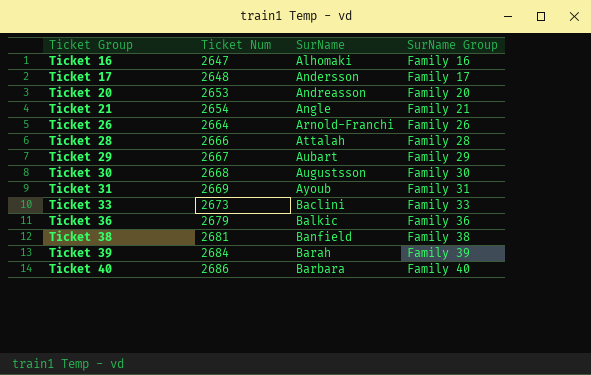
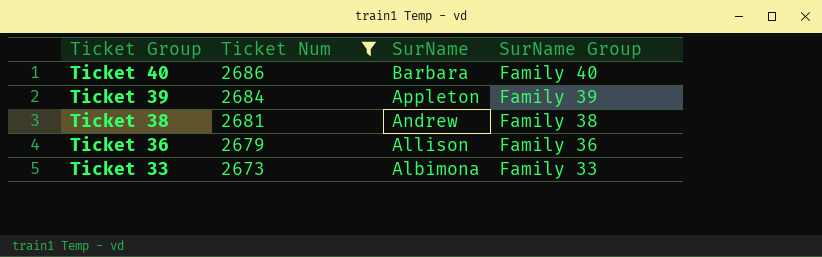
filter: none -> Ticket Num >= 2673
row order: Ticket Group ascending -> Ticket Group descending
Ticket 39 | SurName: Barah -> Appleton
Ticket 38 | SurName: Banfield -> Andrew
Ticket 36 | SurName: Balkic -> Allison
Ticket 33 | SurName: Baclini -> Albimona

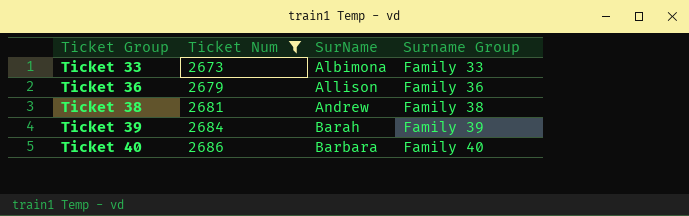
row order: Ticket Group descending -> Ticket Group ascending
column name: SurName Group -> Surname Group
Ticket 39 | SurName: Appleton -> Barah

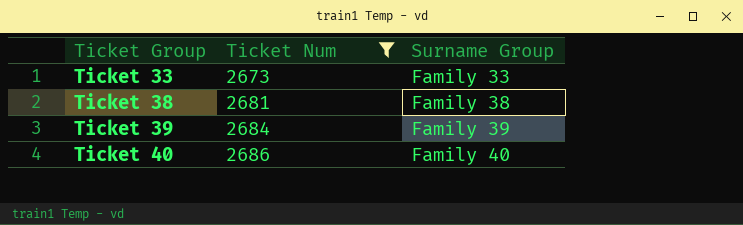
column SurName | position: 3 -> none
row Ticket 36: 2679 | Allison | Family 36 -> none

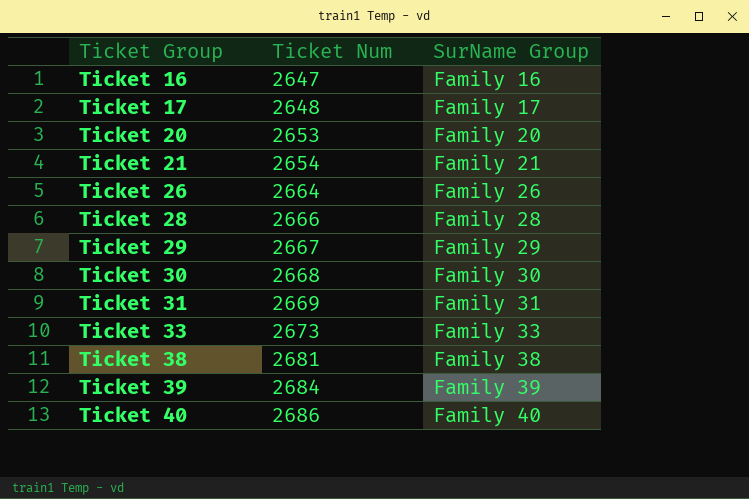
filter: Ticket Num >= 2673 -> none
column name: Surname Group -> SurName Group

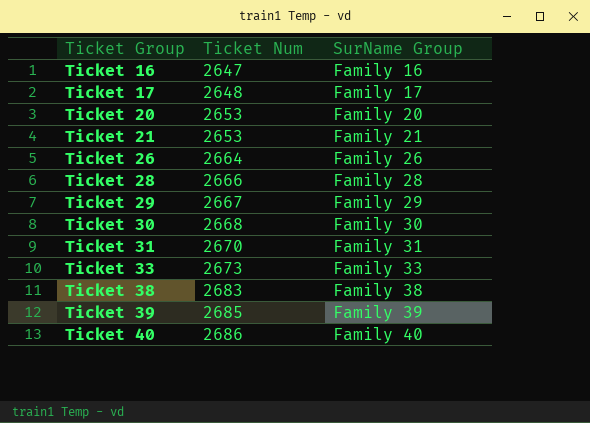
Ticket 21 | Ticket Num: 2654 -> 2653
Ticket 31 | Ticket Num: 2669 -> 2670
Ticket 38 | Ticket Num: 2681 -> 2683
Ticket 39 | Ticket Num: 2684 -> 2685

